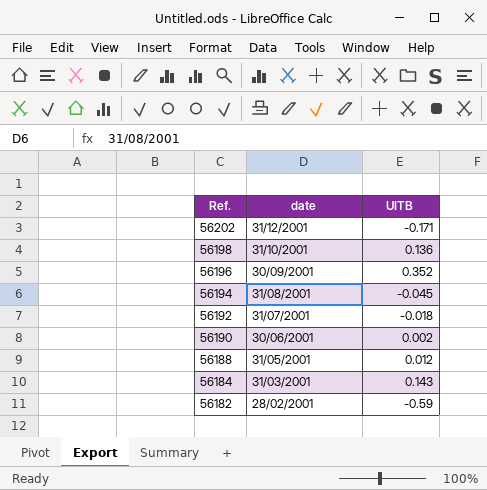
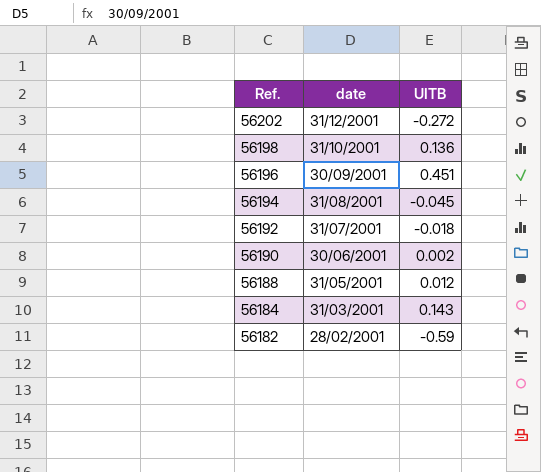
56202 | UITB: -0.171 -> -0.272
56196 | UITB: 0.352 -> 0.451

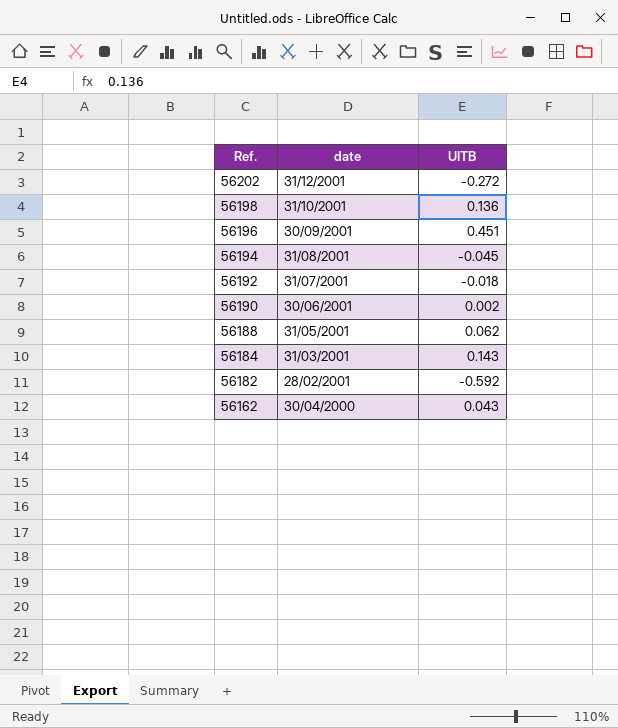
56188 | UITB: 0.012 -> 0.062
56182 | UITB: -0.59 -> -0.592
row 56162: none -> 30/04/2000 | 0.043

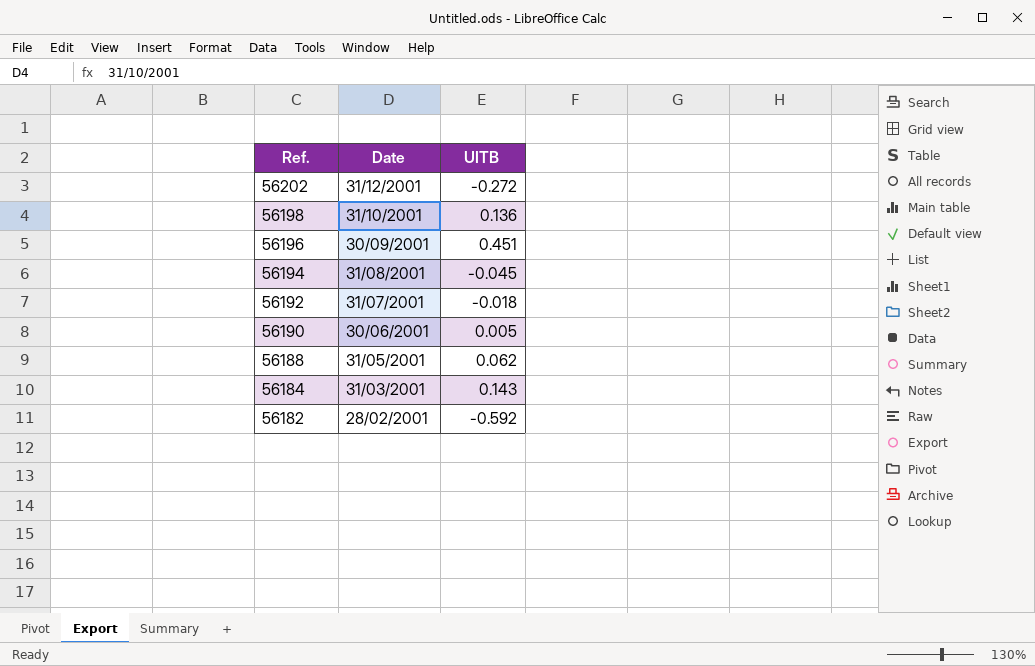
column name: date -> Date
row 56162: 30/04/2000 | 0.043 -> none
56190 | UITB: 0.002 -> 0.005

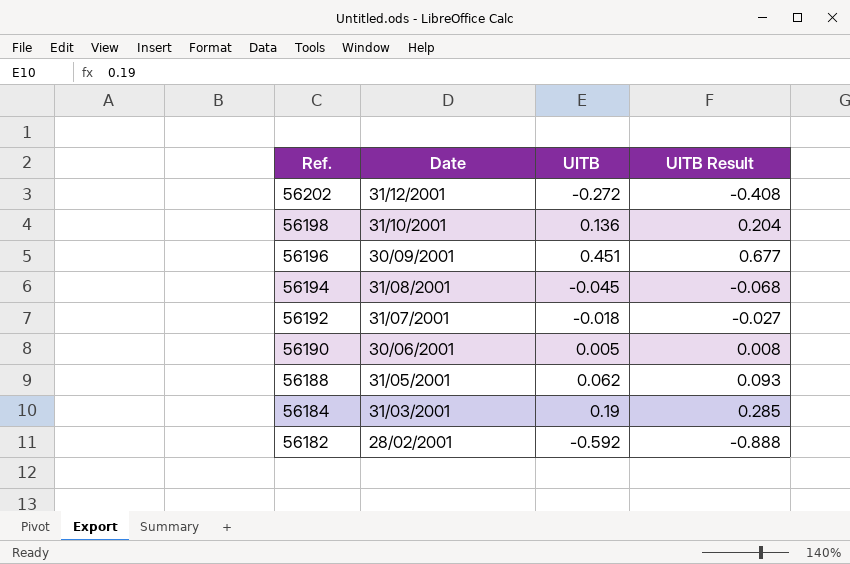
column UITB Result | formula: none -> [UITB] * 1.5
56184 | UITB: 0.143 -> 0.19

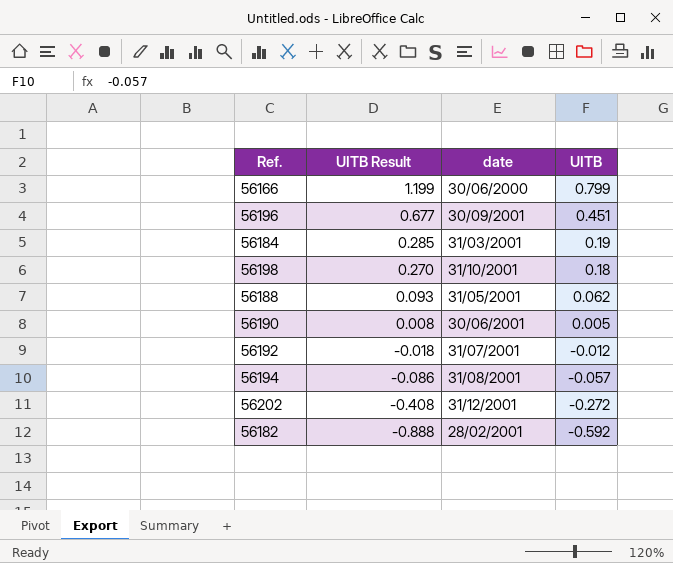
row order: Ref. descending -> UITB Result descending
column UITB Result | position: 4 -> 2
column name: Date -> date
row 56166: none -> 1.199 | 30/06/2000 | 0.799
56198 | UITB Result: 0.204 -> 0.270
56198 | UITB: 0.136 -> 0.18
56192 | UITB Result: -0.027 -> -0.018
56192 | UITB: -0.018 -> -0.012
56194 | UITB Result: -0.068 -> -0.086
56194 | UITB: -0.045 -> -0.057

